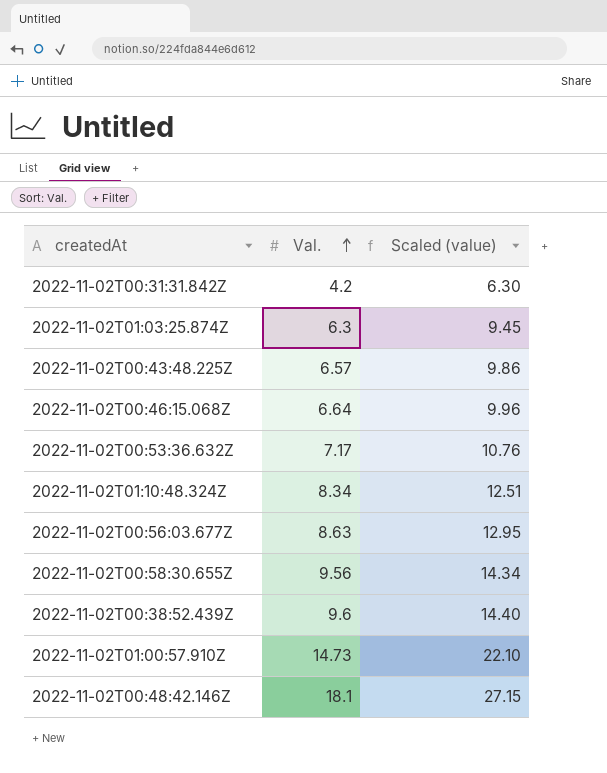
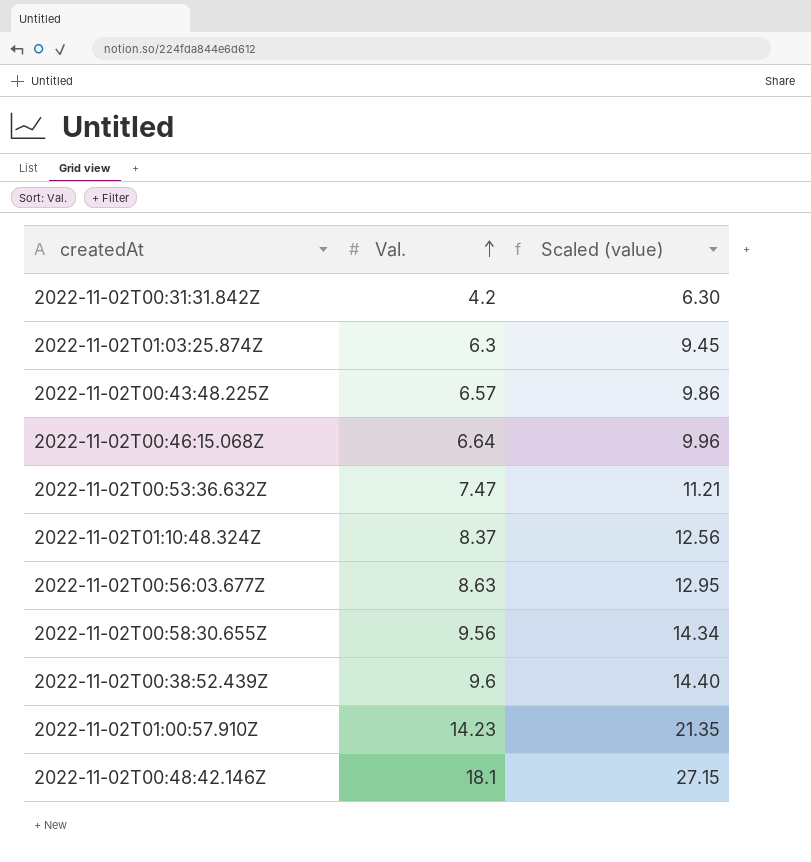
2022-11-02T00:53:36.632Z | Val.: 7.17 -> 7.47
2022-11-02T00:53:36.632Z | Scaled (value): 10.76 -> 11.21
2022-11-02T01:10:48.324Z | Val.: 8.34 -> 8.37
2022-11-02T01:10:48.324Z | Scaled (value): 12.51 -> 12.56
2022-11-02T01:00:57.910Z | Val.: 14.73 -> 14.23
2022-11-02T01:00:57.910Z | Scaled (value): 22.10 -> 21.35

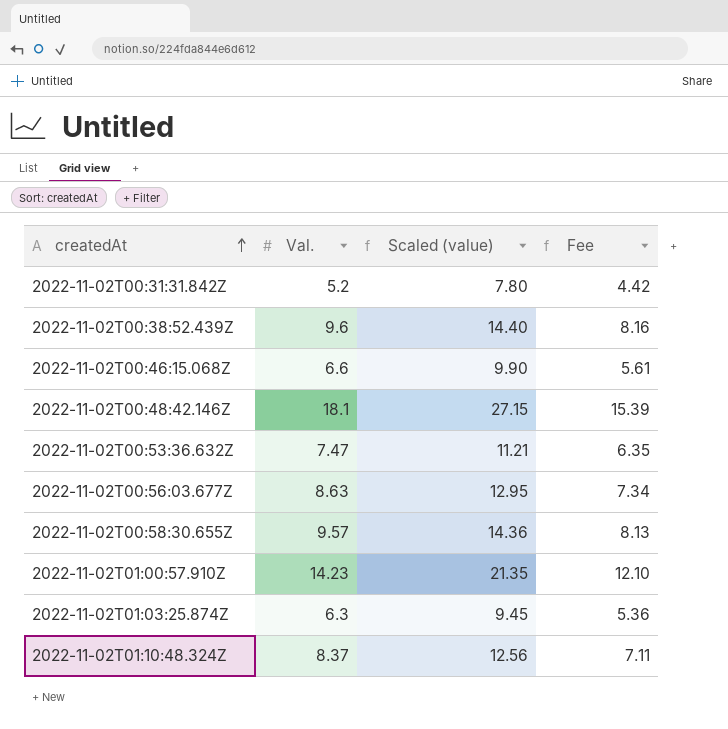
row order: Val. ascending -> createdAt ascending
column Fee | formula: none -> [Val.] * 0.85
row 2022-11-02T00:43:48.225Z: 6.57 | 9.86 -> none
2022-11-02T00:31:31.842Z | Val.: 4.2 -> 5.2
2022-11-02T00:31:31.842Z | Scaled (value): 6.30 -> 7.80
2022-11-02T00:46:15.068Z | Val.: 6.64 -> 6.6
2022-11-02T00:46:15.068Z | Scaled (value): 9.96 -> 9.90
2022-11-02T00:58:30.655Z | Val.: 9.56 -> 9.57
2022-11-02T00:58:30.655Z | Scaled (value): 14.34 -> 14.36

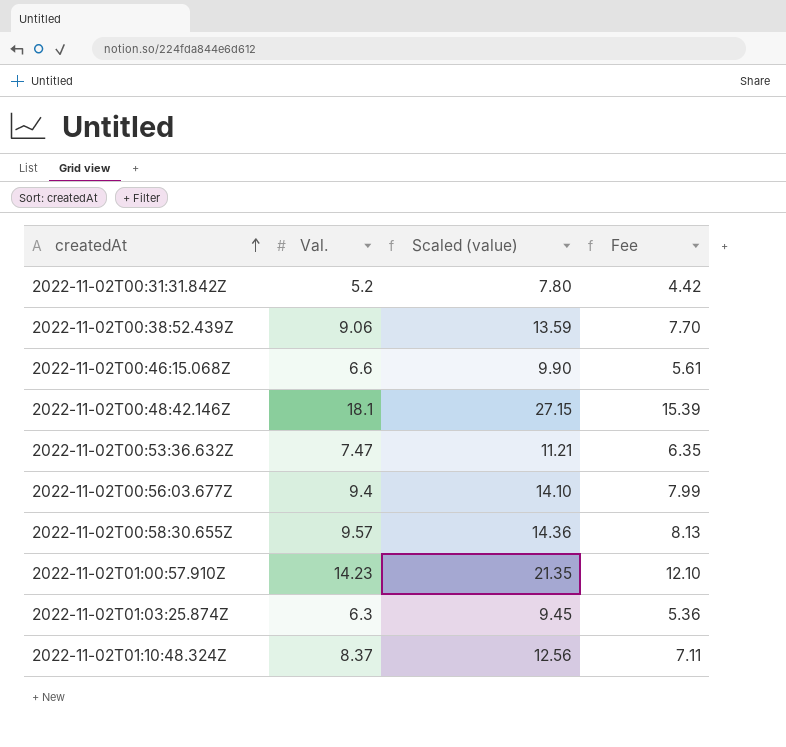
2022-11-02T00:38:52.439Z | Val.: 9.6 -> 9.06
2022-11-02T00:38:52.439Z | Scaled (value): 14.40 -> 13.59
2022-11-02T00:38:52.439Z | Fee: 8.16 -> 7.70
2022-11-02T00:56:03.677Z | Val.: 8.63 -> 9.4
2022-11-02T00:56:03.677Z | Scaled (value): 12.95 -> 14.10
2022-11-02T00:56:03.677Z | Fee: 7.34 -> 7.99

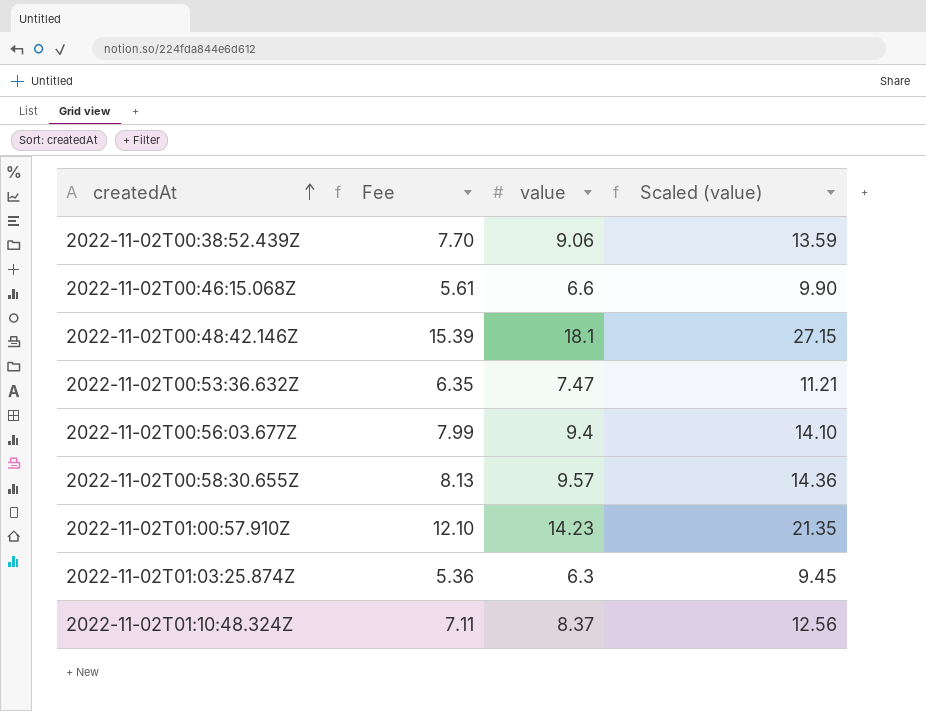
column Fee | position: 4 -> 2
column name: Val. -> value
row 2022-11-02T00:31:31.842Z: 5.2 | 7.80 | 4.42 -> none

